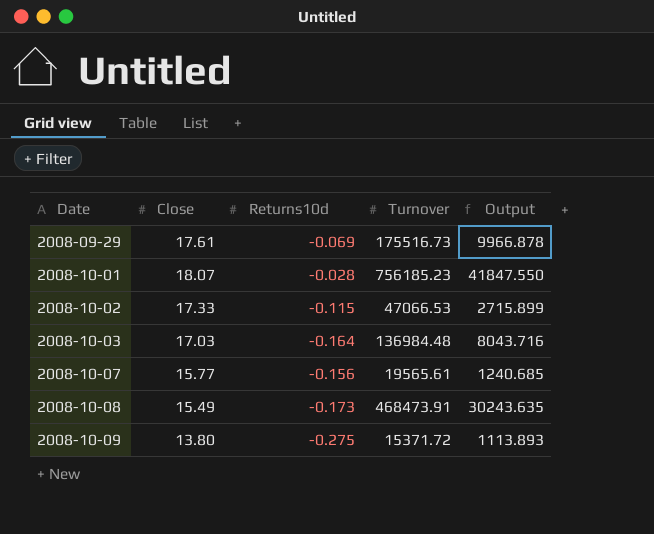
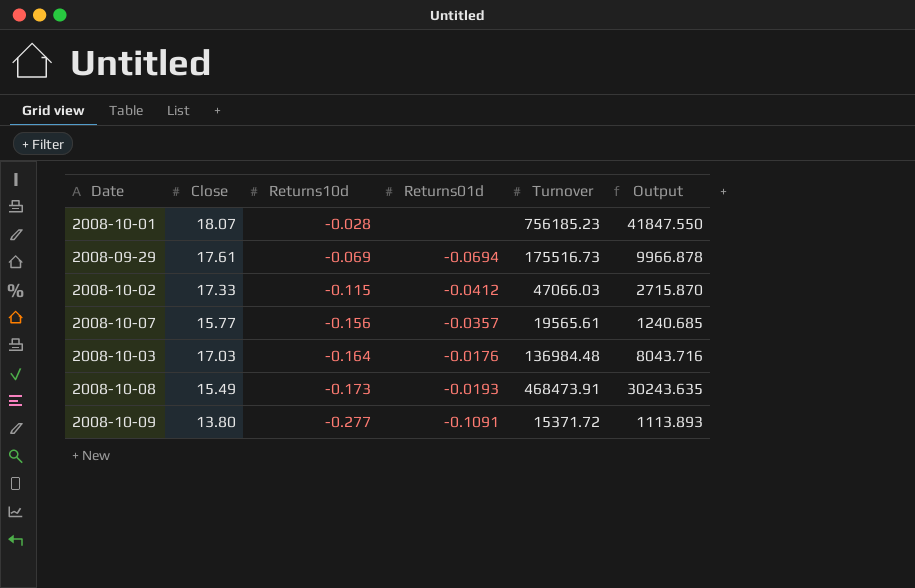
row order: Date ascending -> Returns10d descending
column Returns01d | position: none -> 4
2008-10-02 | Turnover: 47066.53 -> 47066.03
2008-10-02 | Output: 2715.899 -> 2715.870
2008-10-09 | Returns10d: -0.275 -> -0.277

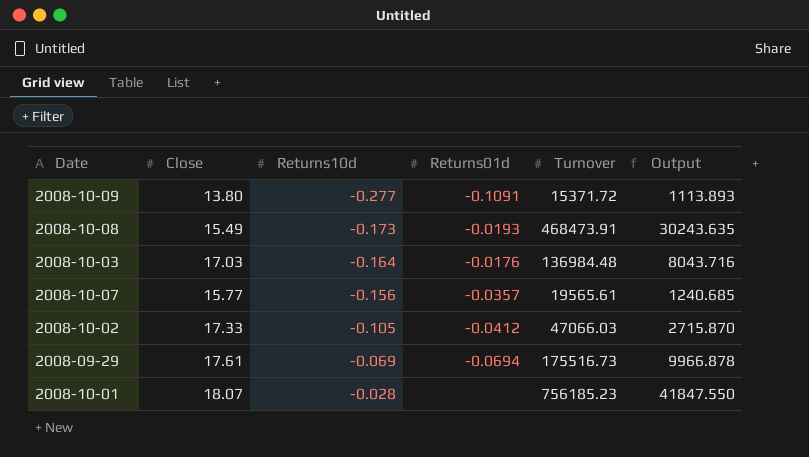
row order: Returns10d descending -> Returns10d ascending
2008-10-02 | Returns10d: -0.115 -> -0.105

